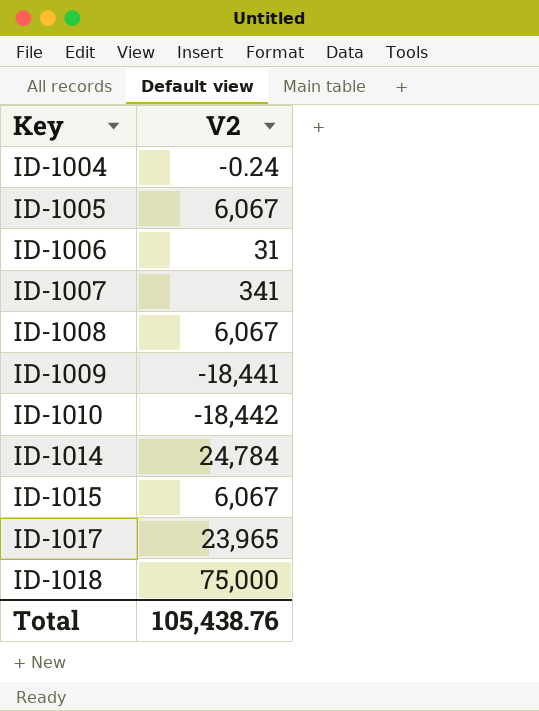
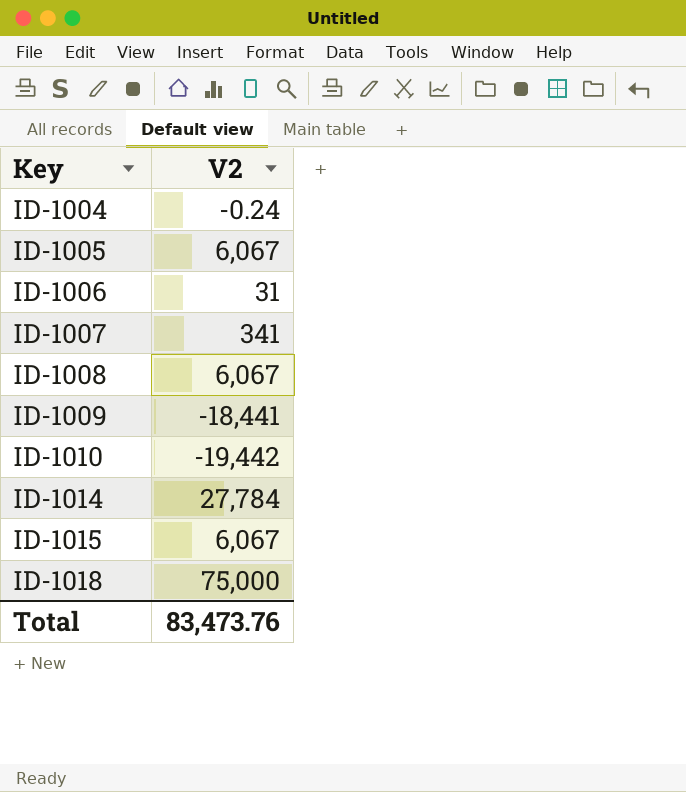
row ID-1017: 23,965 -> none
ID-1010 | V2: -18,442 -> -19,442
ID-1014 | V2: 24,784 -> 27,784
Total | V2: 105,438.76 -> 83,473.76

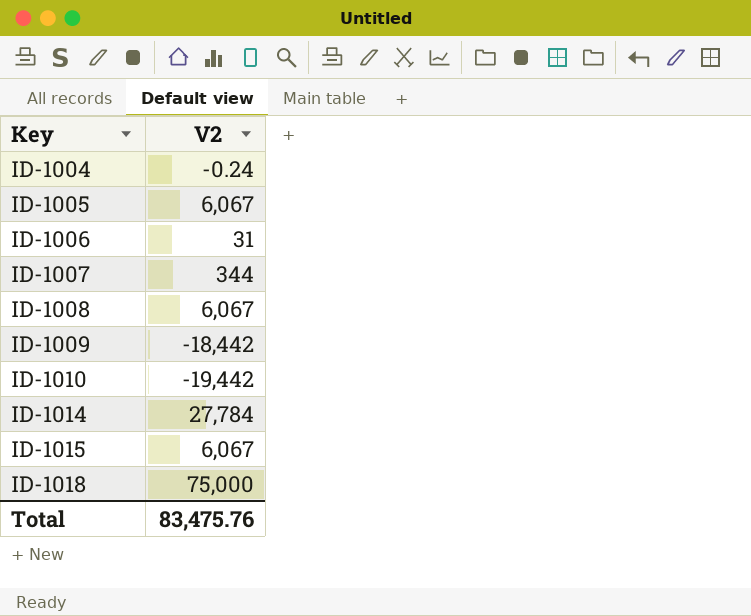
ID-1007 | V2: 341 -> 344
ID-1009 | V2: -18,441 -> -18,442
Total | V2: 83,473.76 -> 83,475.76

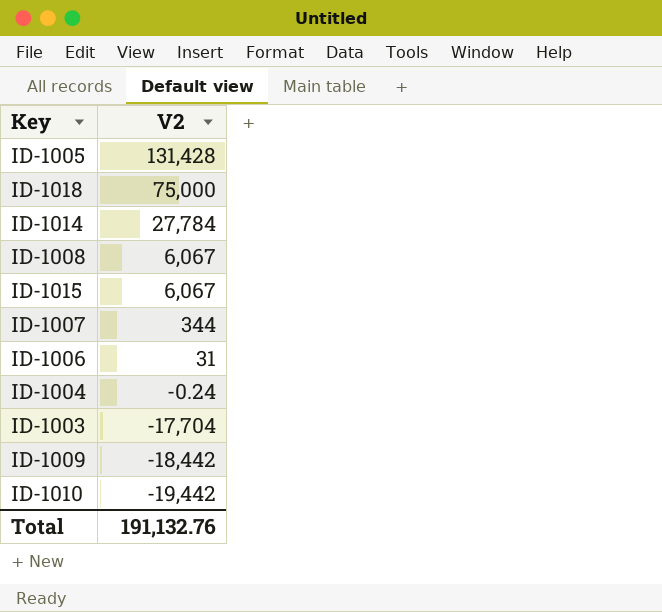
row order: Key ascending -> V2 descending
ID-1005 | V2: 6,067 -> 131,428
row ID-1003: none -> -17,704
Total | V2: 83,475.76 -> 191,132.76

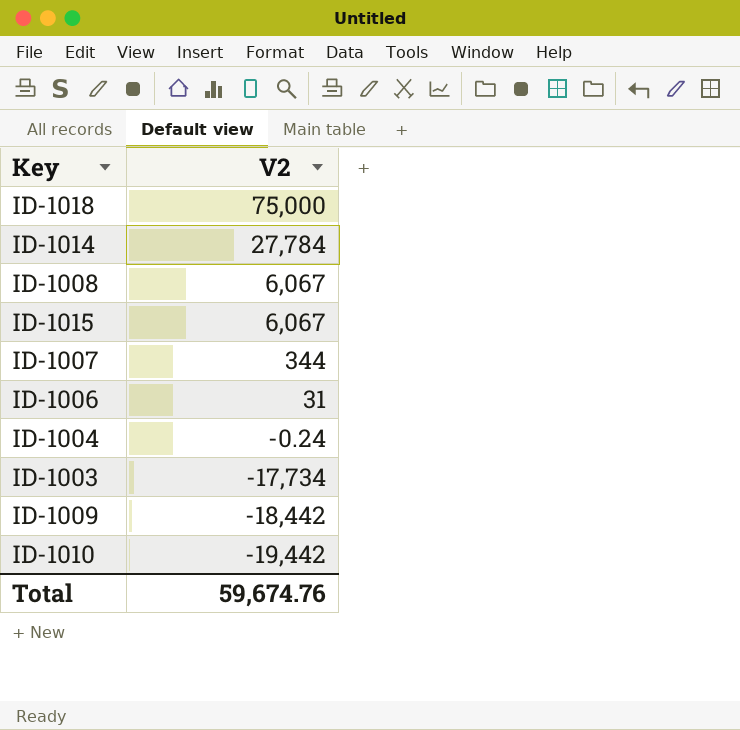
row ID-1005: 131,428 -> none
ID-1003 | V2: -17,704 -> -17,734
Total | V2: 191,132.76 -> 59,674.76

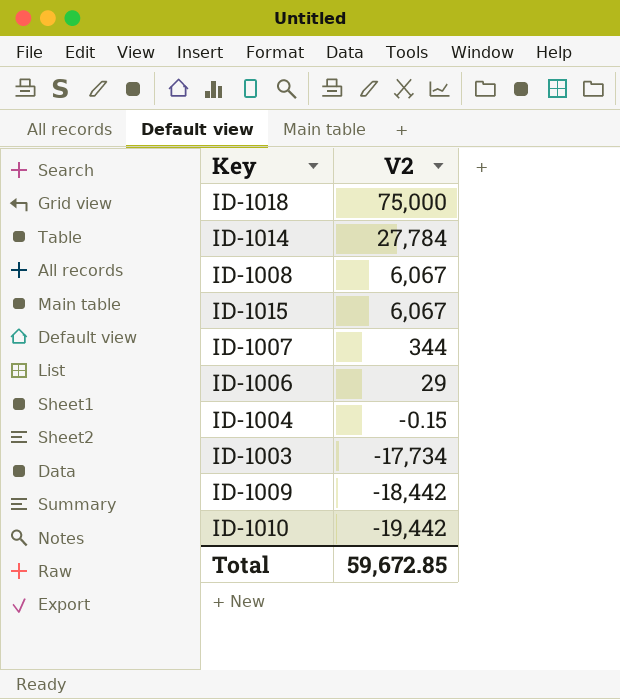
ID-1006 | V2: 31 -> 29
ID-1004 | V2: -0.24 -> -0.15
Total | V2: 59,674.76 -> 59,672.85

